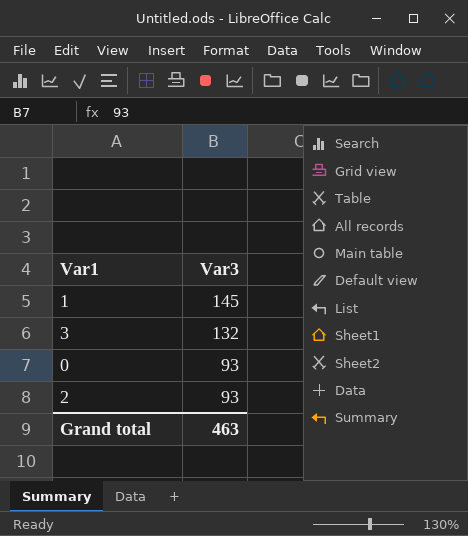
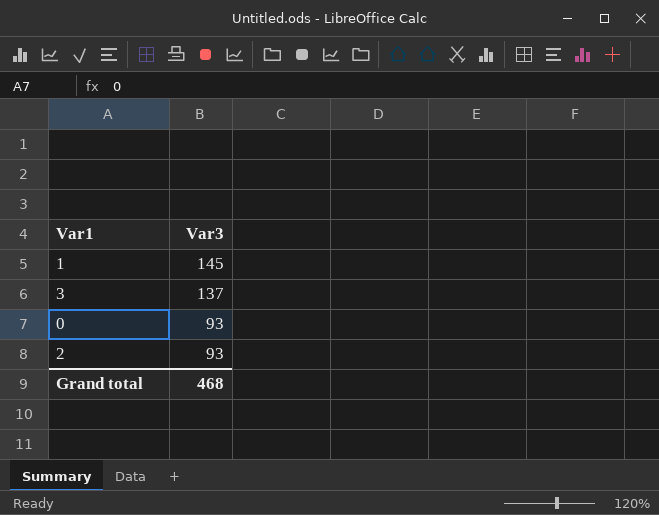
3 | Var3: 132 -> 137
Grand total | Var3: 463 -> 468

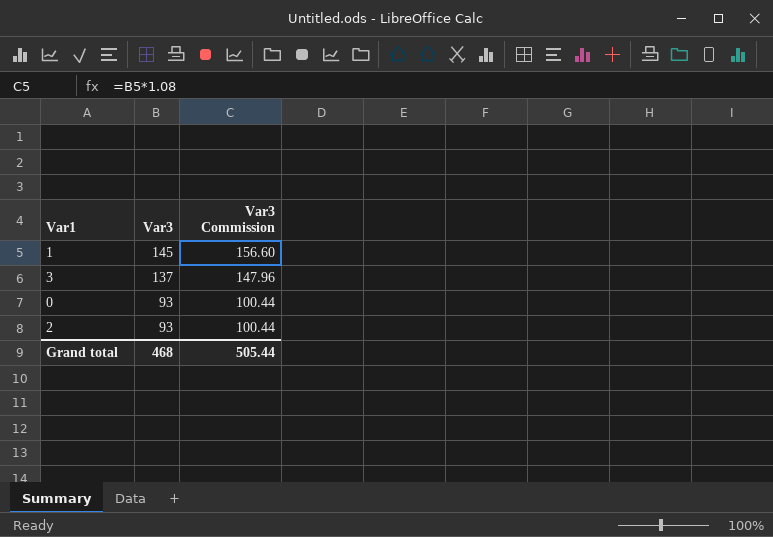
column Var3 Commission | formula: none -> [Var3] * 1.08

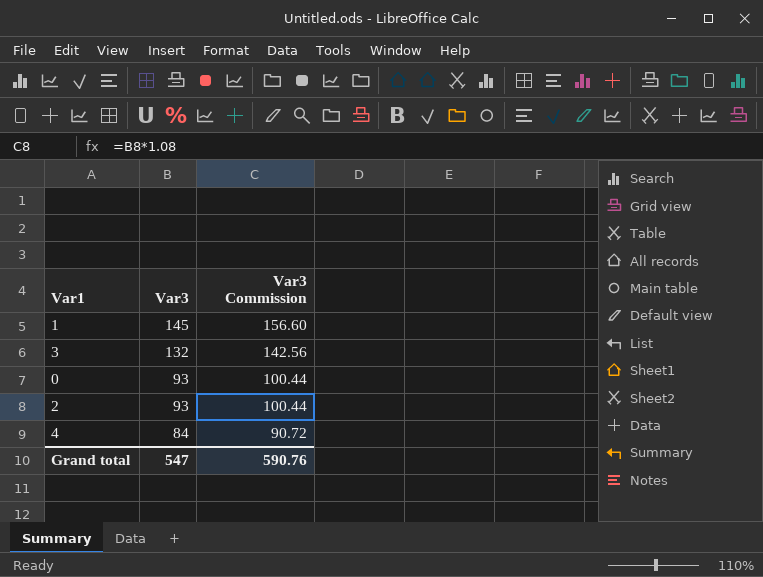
3 | Var3: 137 -> 132
3 | Var3 Commission: 147.96 -> 142.56
row 4: none -> 84 | 90.72
Grand total | Var3: 468 -> 547
Grand total | Var3 Commission: 505.44 -> 590.76

